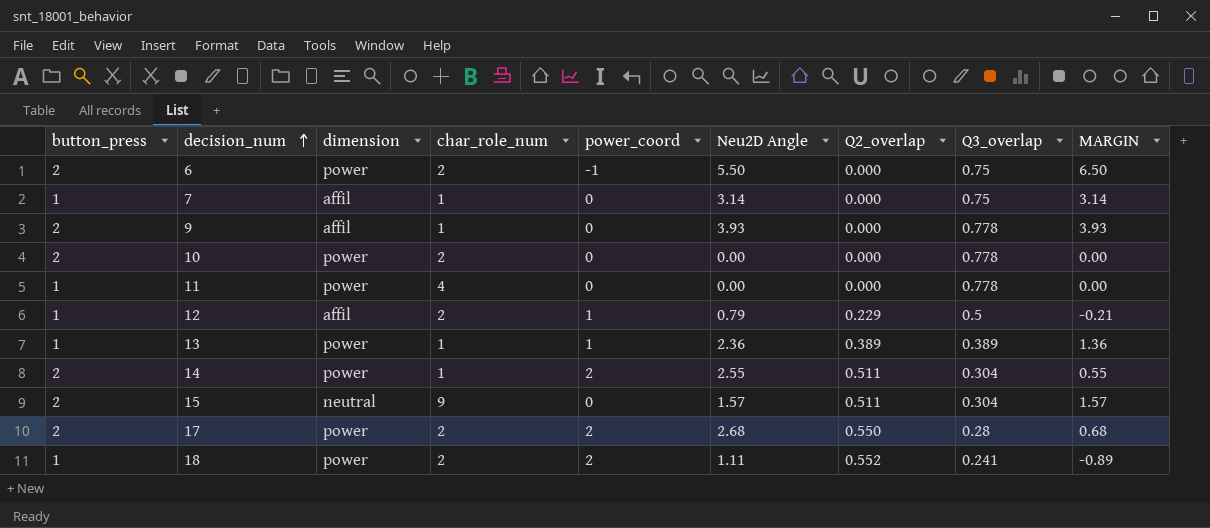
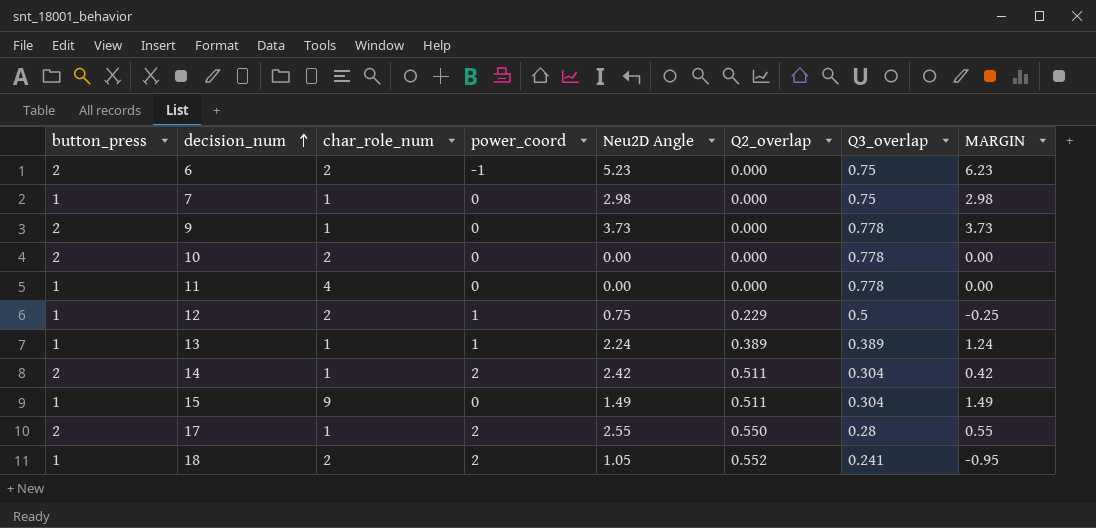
column dimension | position: 3 -> none
6 | Neu2D Angle: 5.50 -> 5.23
6 | MARGIN: 6.50 -> 6.23
7 | Neu2D Angle: 3.14 -> 2.98
7 | MARGIN: 3.14 -> 2.98
9 | Neu2D Angle: 3.93 -> 3.73
9 | MARGIN: 3.93 -> 3.73
12 | Neu2D Angle: 0.79 -> 0.75
12 | MARGIN: -0.21 -> -0.25
13 | Neu2D Angle: 2.36 -> 2.24
13 | MARGIN: 1.36 -> 1.24
14 | Neu2D Angle: 2.55 -> 2.42
14 | MARGIN: 0.55 -> 0.42
15 | button_press: 2 -> 1
15 | Neu2D Angle: 1.57 -> 1.49
15 | MARGIN: 1.57 -> 1.49
17 | char_role_num: 2 -> 1
17 | Neu2D Angle: 2.68 -> 2.55
17 | MARGIN: 0.68 -> 0.55
18 | Neu2D Angle: 1.11 -> 1.05
18 | MARGIN: -0.89 -> -0.95

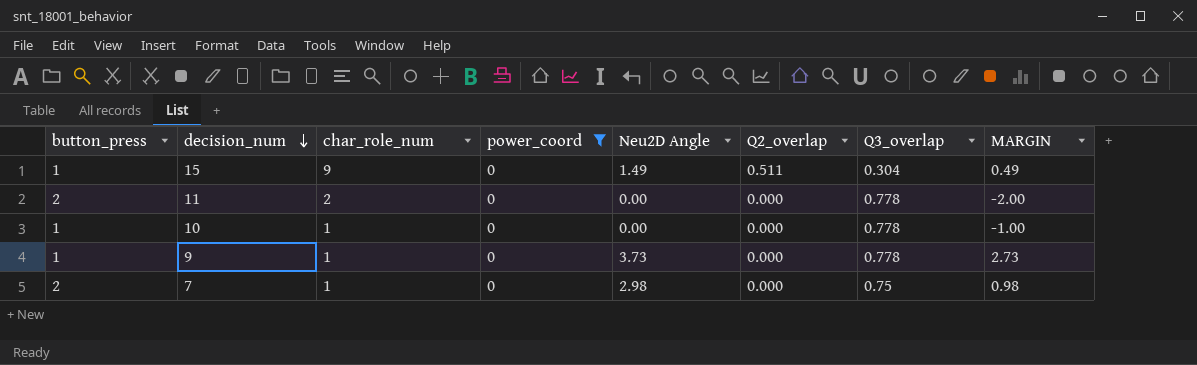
filter: none -> power_coord = 0
row order: decision_num ascending -> decision_num descending
column MARGIN | formula: [Neu2D Angle] - [power_coord] -> [Neu2D Angle] - [button_press]
11 | button_press: 1 -> 2
11 | char_role_num: 4 -> 2
10 | button_press: 2 -> 1
10 | char_role_num: 2 -> 1
9 | button_press: 2 -> 1
7 | button_press: 1 -> 2

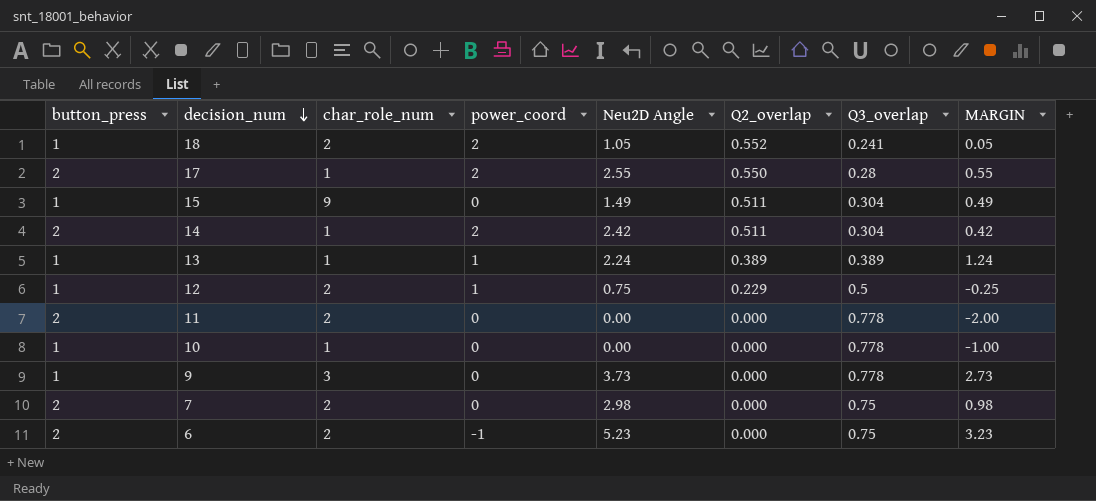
filter: power_coord = 0 -> none
9 | char_role_num: 1 -> 3
7 | char_role_num: 1 -> 2

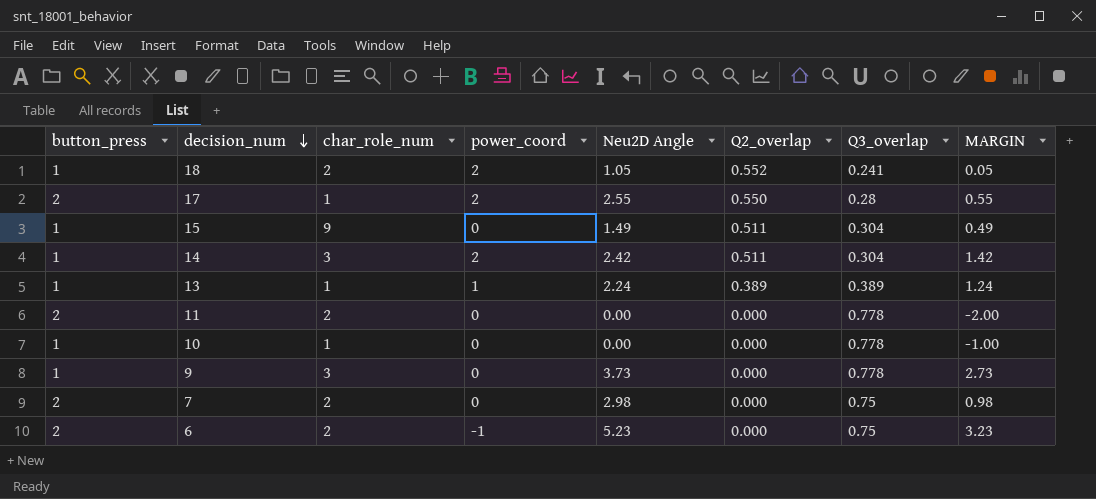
row 12: 1 | 2 | 1 | 0.75 | 0.229 | 0.5 | -0.25 -> none
14 | button_press: 2 -> 1
14 | char_role_num: 1 -> 3
14 | MARGIN: 0.42 -> 1.42

